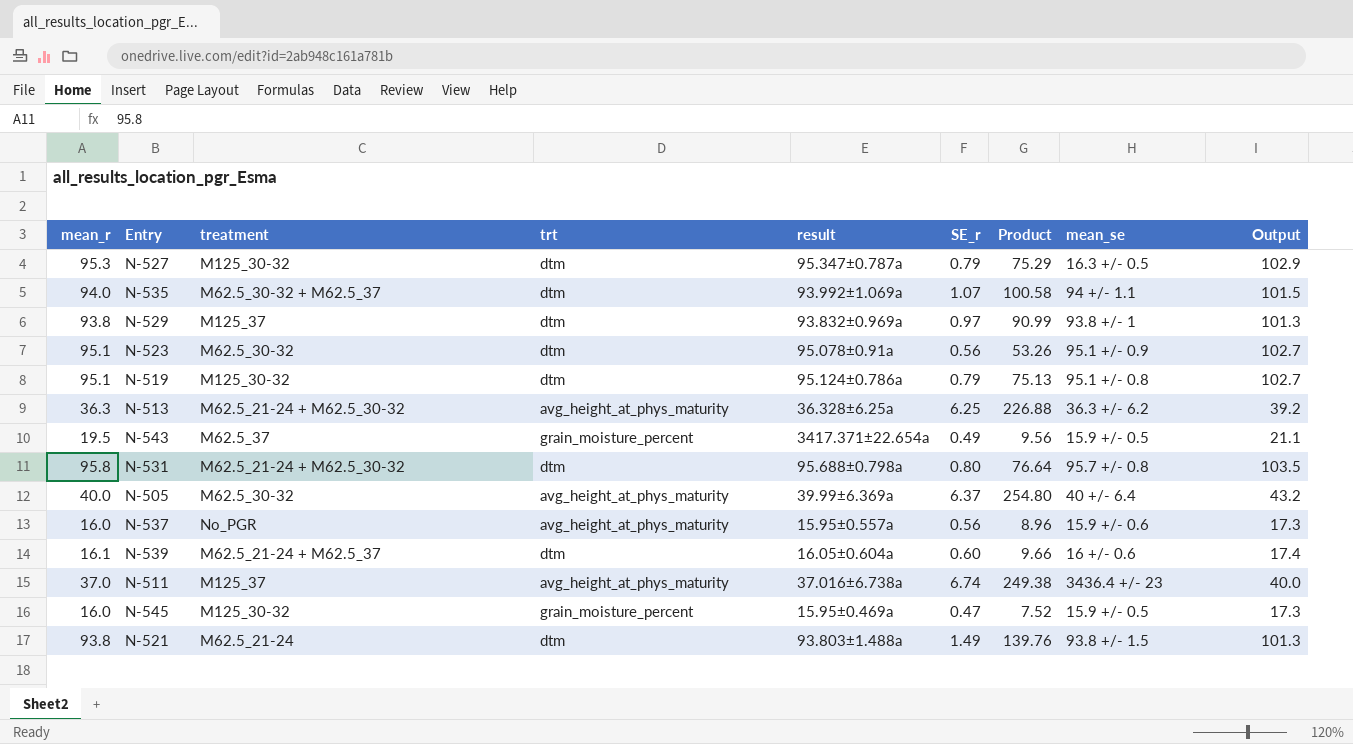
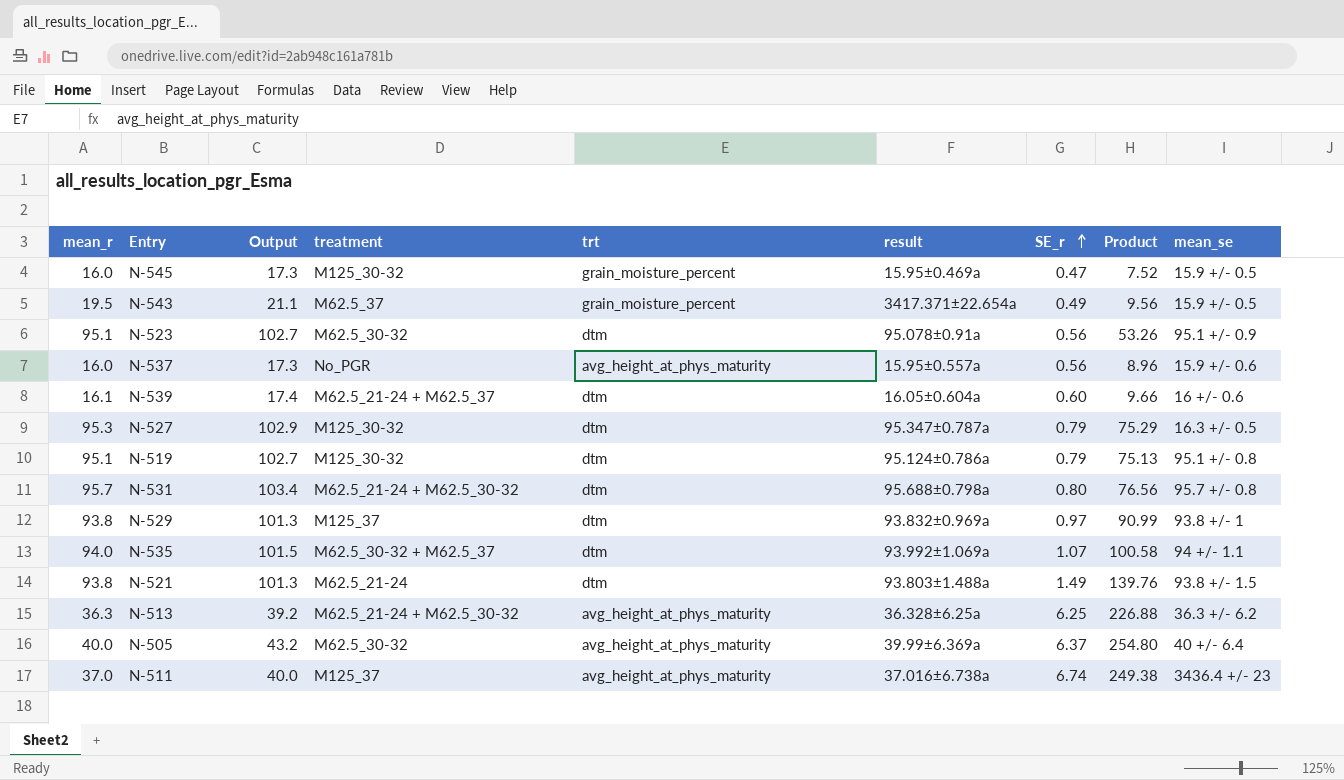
row order: none -> SE_r ascending
column Output | position: 9 -> 3
N-531 | mean_r: 95.8 -> 95.7
N-531 | Output: 103.5 -> 103.4
N-531 | Product: 76.64 -> 76.56

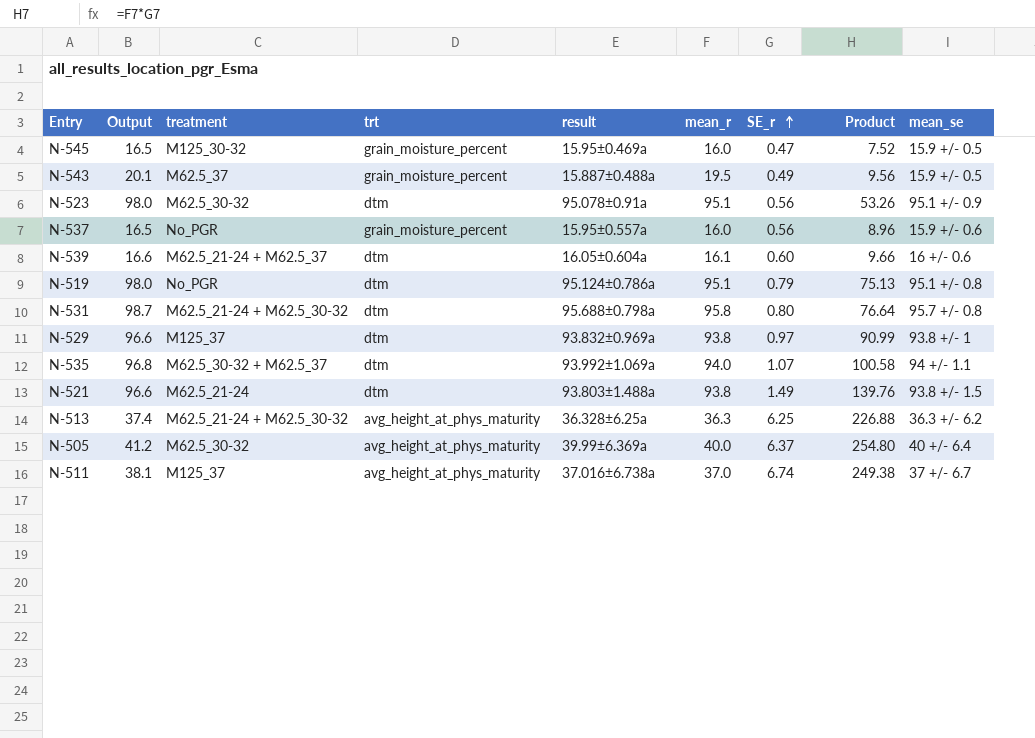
column Output | formula: [mean_r] * 1.08 -> [mean_r] * 1.03
column mean_r | position: 1 -> 6
row N-527: 95.3 | 102.9 | M125_30-32 | dtm | 95.347±0.787a | 0.79 | 75.29 | 16.3 +/- 0.5 -> none
N-543 | result: 3417.371±22.654a -> 15.887±0.488a
N-537 | trt: avg_height_at_phys_maturity -> grain_moisture_percent
N-519 | treatment: M125_30-32 -> No_PGR
N-531 | mean_r: 95.7 -> 95.8
N-531 | Product: 76.56 -> 76.64
N-511 | mean_se: 3436.4 +/- 23 -> 37 +/- 6.7

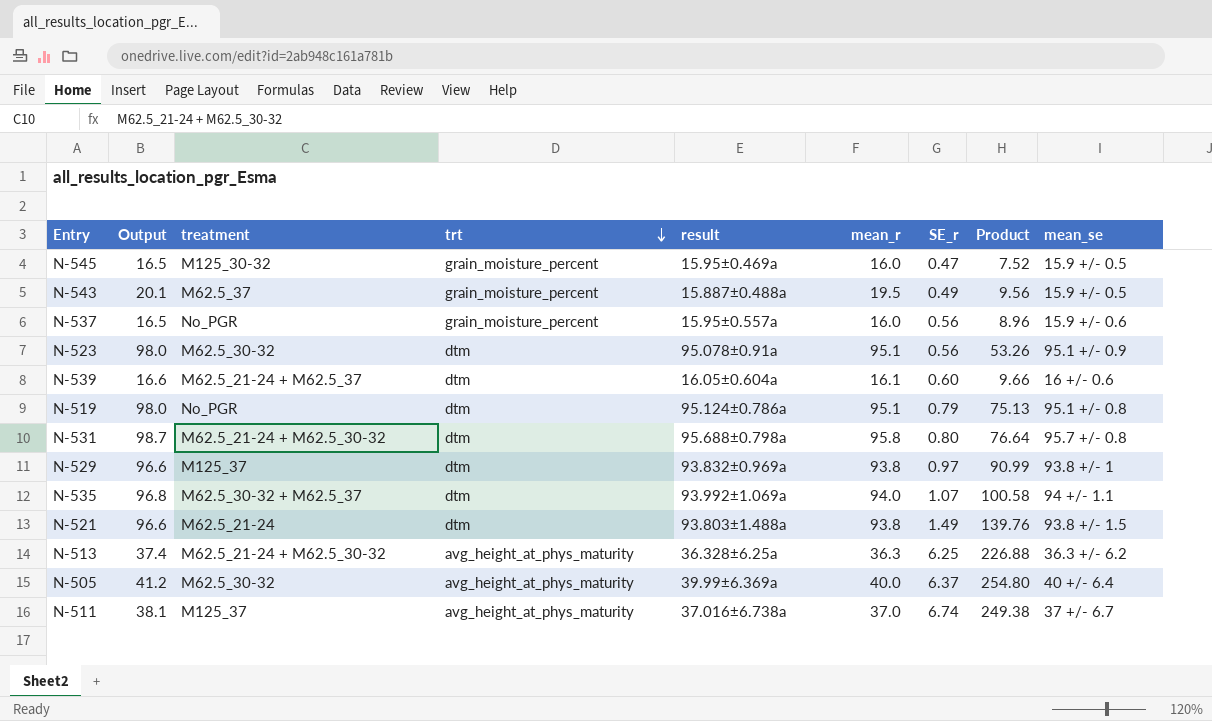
row order: SE_r ascending -> trt descending

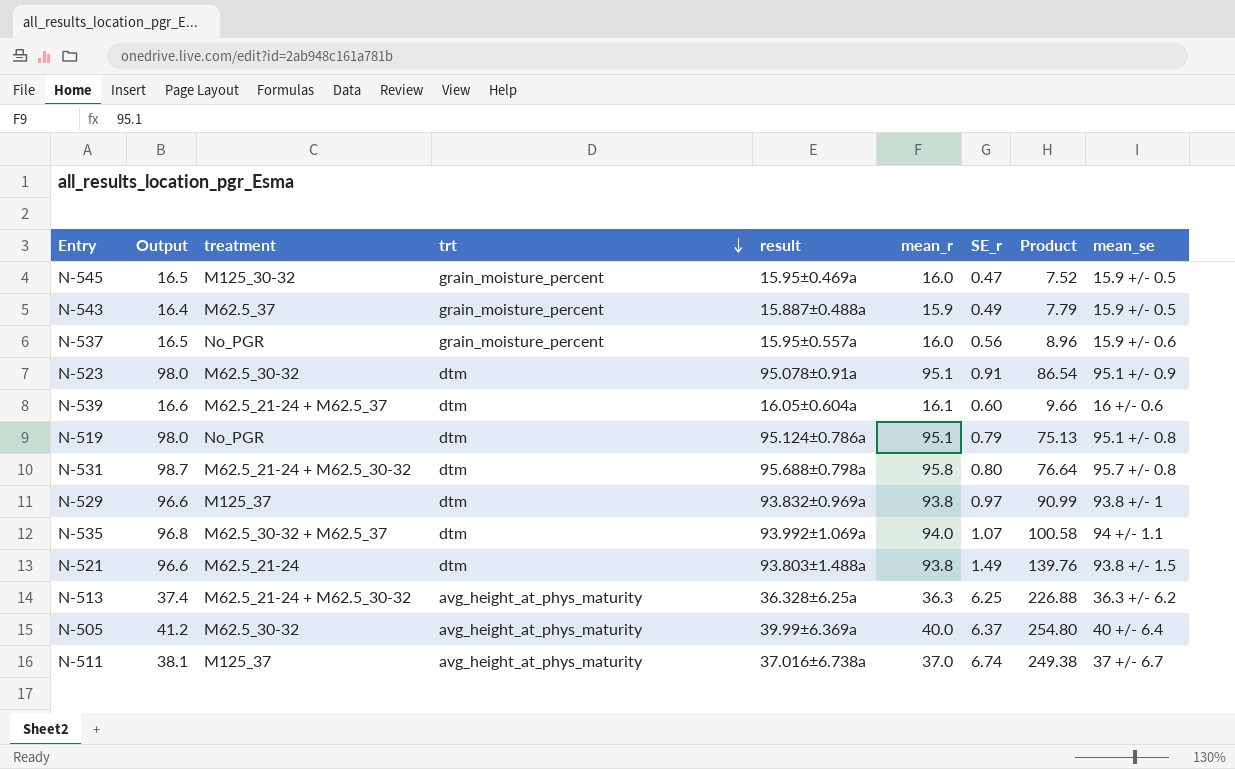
N-543 | Output: 20.1 -> 16.4
N-543 | mean_r: 19.5 -> 15.9
N-543 | Product: 9.56 -> 7.79
N-523 | SE_r: 0.56 -> 0.91
N-523 | Product: 53.26 -> 86.54

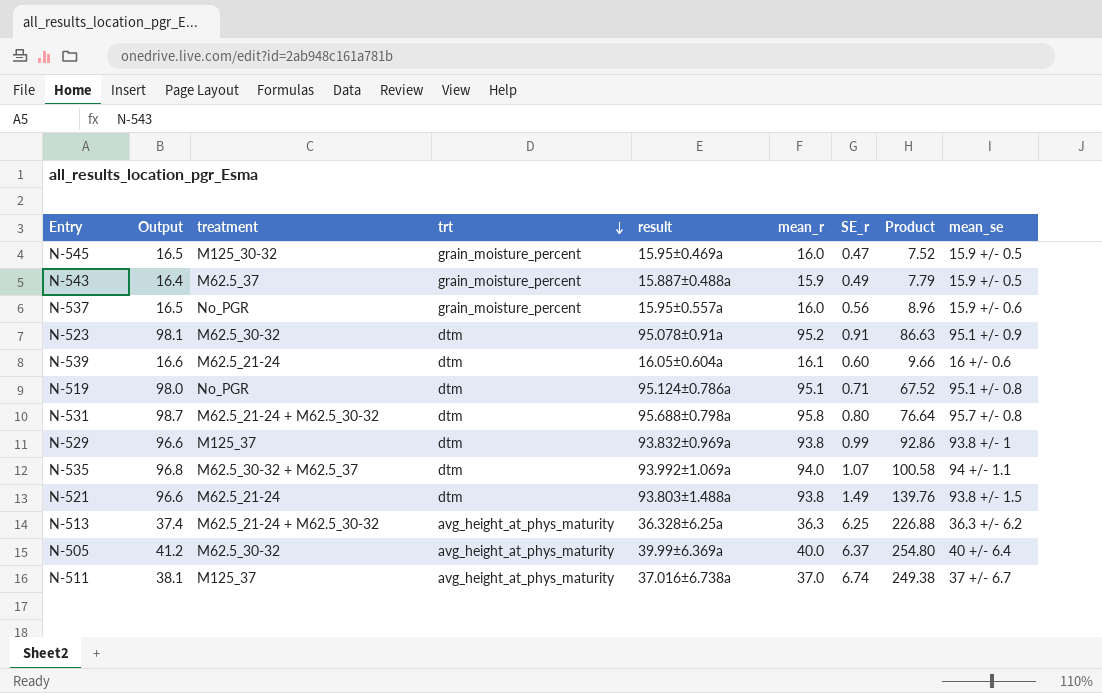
N-523 | Output: 98.0 -> 98.1
N-523 | mean_r: 95.1 -> 95.2
N-523 | Product: 86.54 -> 86.63
N-539 | treatment: M62.5_21-24 + M62.5_37 -> M62.5_21-24
N-519 | SE_r: 0.79 -> 0.71
N-519 | Product: 75.13 -> 67.52
N-529 | SE_r: 0.97 -> 0.99
N-529 | Product: 90.99 -> 92.86

